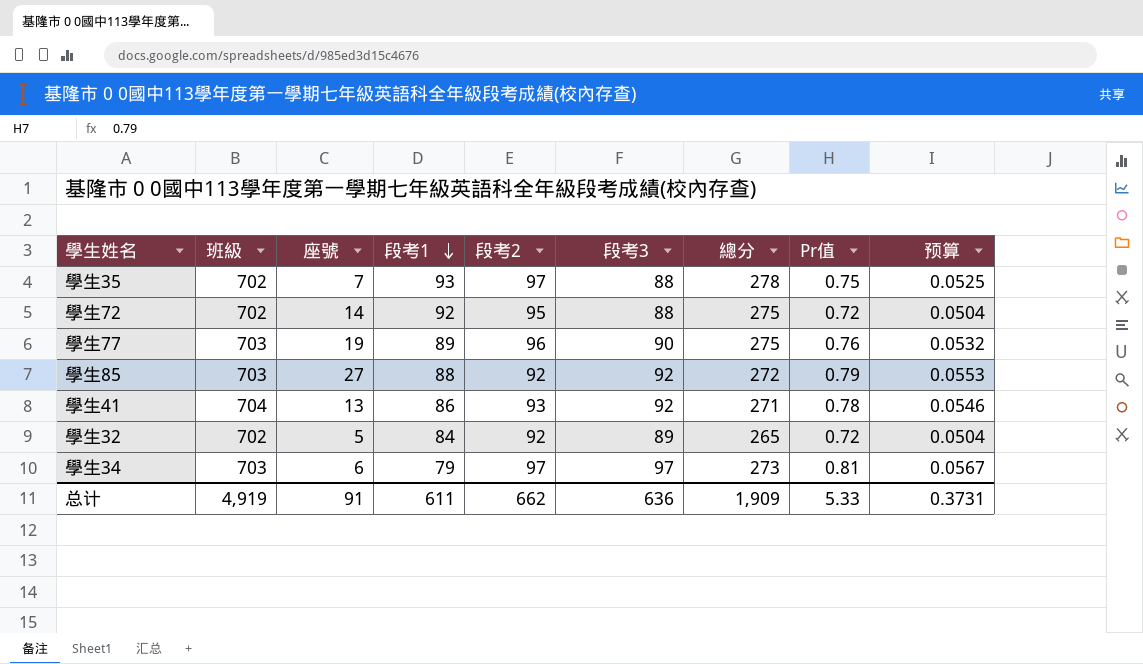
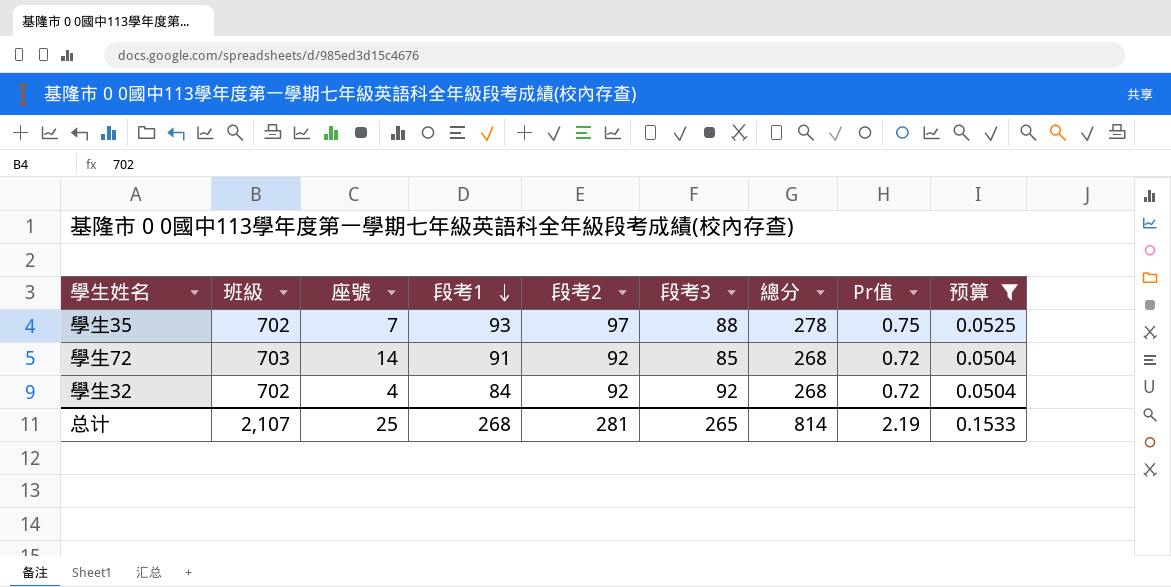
filter: none -> 预算 <= 0.0525
學生72 | 班級: 702 -> 703
學生72 | 段考1: 92 -> 91
學生72 | 段考2: 95 -> 92
學生72 | 段考3: 88 -> 85
學生72 | 總分: 275 -> 268
學生32 | 座號: 5 -> 4
學生32 | 段考3: 89 -> 92
學生32 | 總分: 265 -> 268
总计 | 班級: 4,919 -> 2,107
总计 | 座號: 91 -> 25
总计 | 段考1: 611 -> 268
总计 | 段考2: 662 -> 281
总计 | 段考3: 636 -> 265
总计 | 總分: 1,909 -> 814
总计 | Pr值: 5.33 -> 2.19
总计 | 预算: 0.3731 -> 0.1533

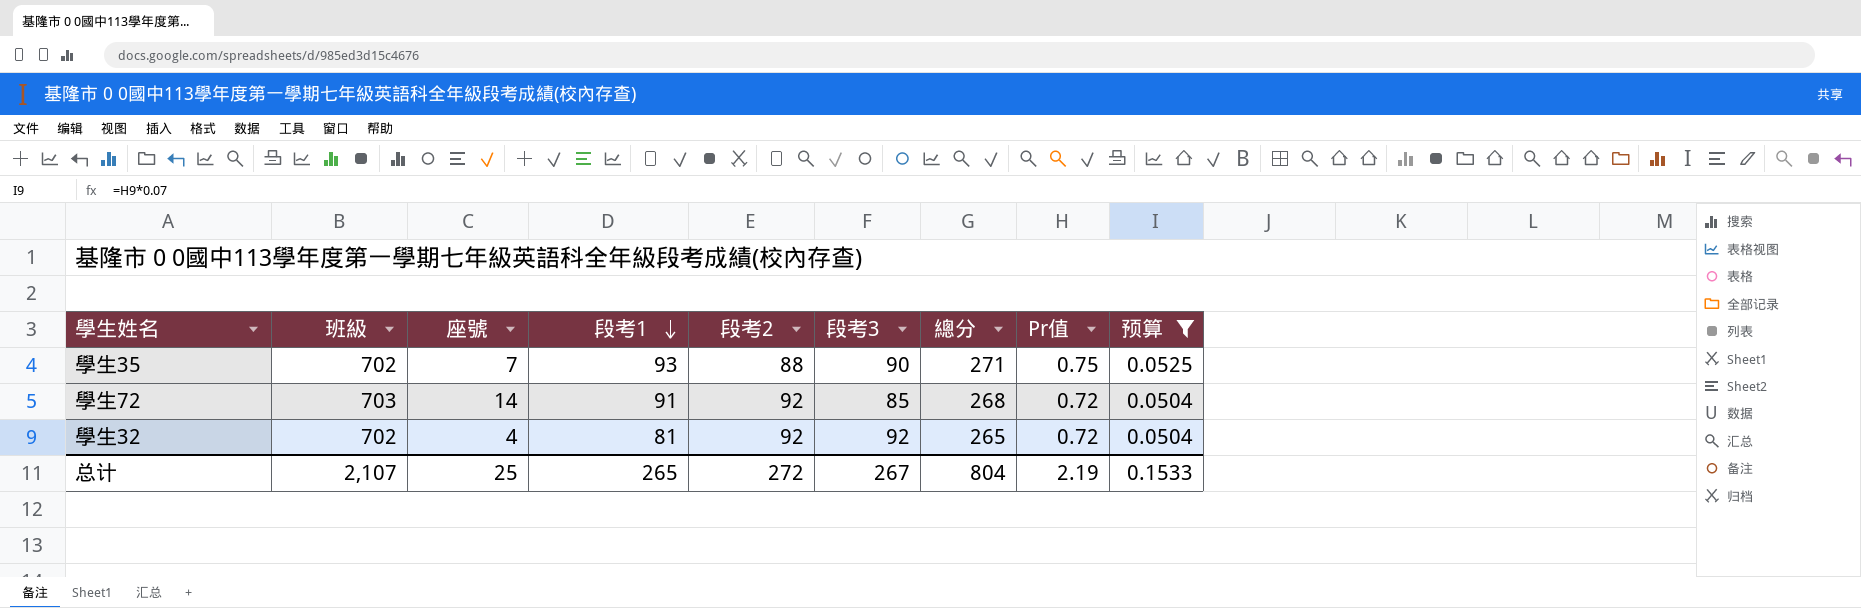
學生35 | 段考2: 97 -> 88
學生35 | 段考3: 88 -> 90
學生35 | 總分: 278 -> 271
學生32 | 段考1: 84 -> 81
學生32 | 總分: 268 -> 265
总计 | 段考1: 268 -> 265
总计 | 段考2: 281 -> 272
总计 | 段考3: 265 -> 267
总计 | 總分: 814 -> 804

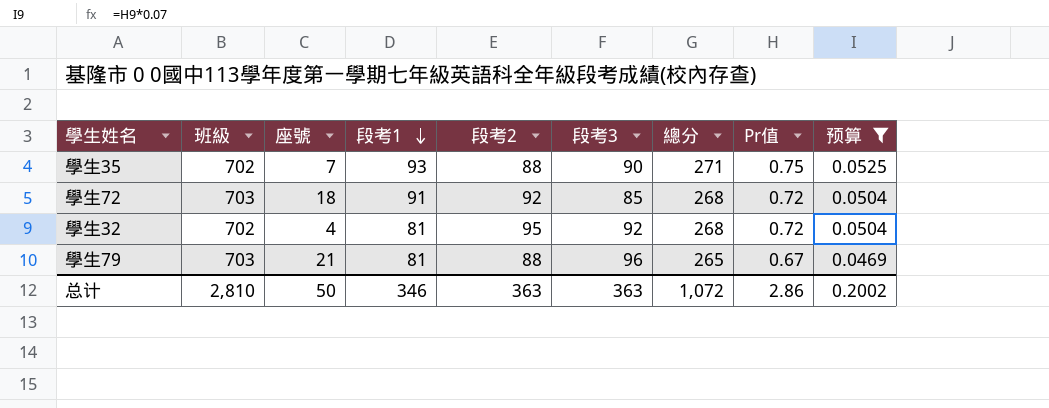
學生72 | 座號: 14 -> 18
學生32 | 段考2: 92 -> 95
學生32 | 總分: 265 -> 268
row 學生79: none -> 703 | 21 | 81 | 88 | 96 | 265 | 0.67 | 0.0469
总计 | 班級: 2,107 -> 2,810
总计 | 座號: 25 -> 50
总计 | 段考1: 265 -> 346
总计 | 段考2: 272 -> 363
总计 | 段考3: 267 -> 363
总计 | 總分: 804 -> 1,072
总计 | Pr值: 2.19 -> 2.86
总计 | 预算: 0.1533 -> 0.2002

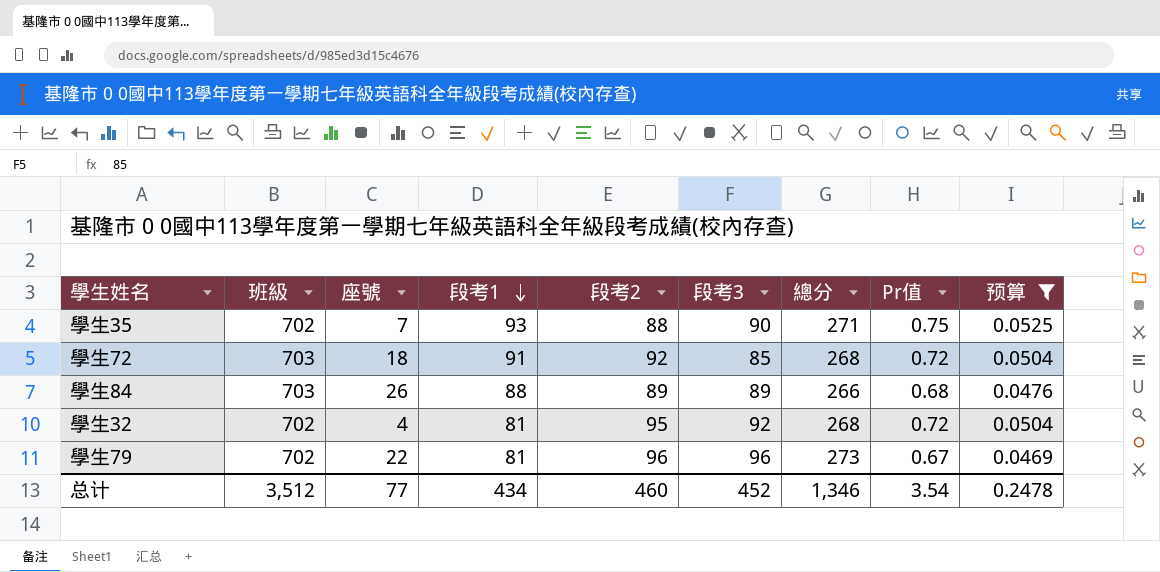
row 學生84: none -> 703 | 26 | 88 | 89 | 89 | 266 | 0.68 | 0.0476
學生79 | 班級: 703 -> 702
學生79 | 座號: 21 -> 22
學生79 | 段考2: 88 -> 96
學生79 | 總分: 265 -> 273
总计 | 班級: 2,810 -> 3,512
总计 | 座號: 50 -> 77
总计 | 段考1: 346 -> 434
总计 | 段考2: 363 -> 460
总计 | 段考3: 363 -> 452
总计 | 總分: 1,072 -> 1,346
总计 | Pr值: 2.86 -> 3.54
总计 | 预算: 0.2002 -> 0.2478

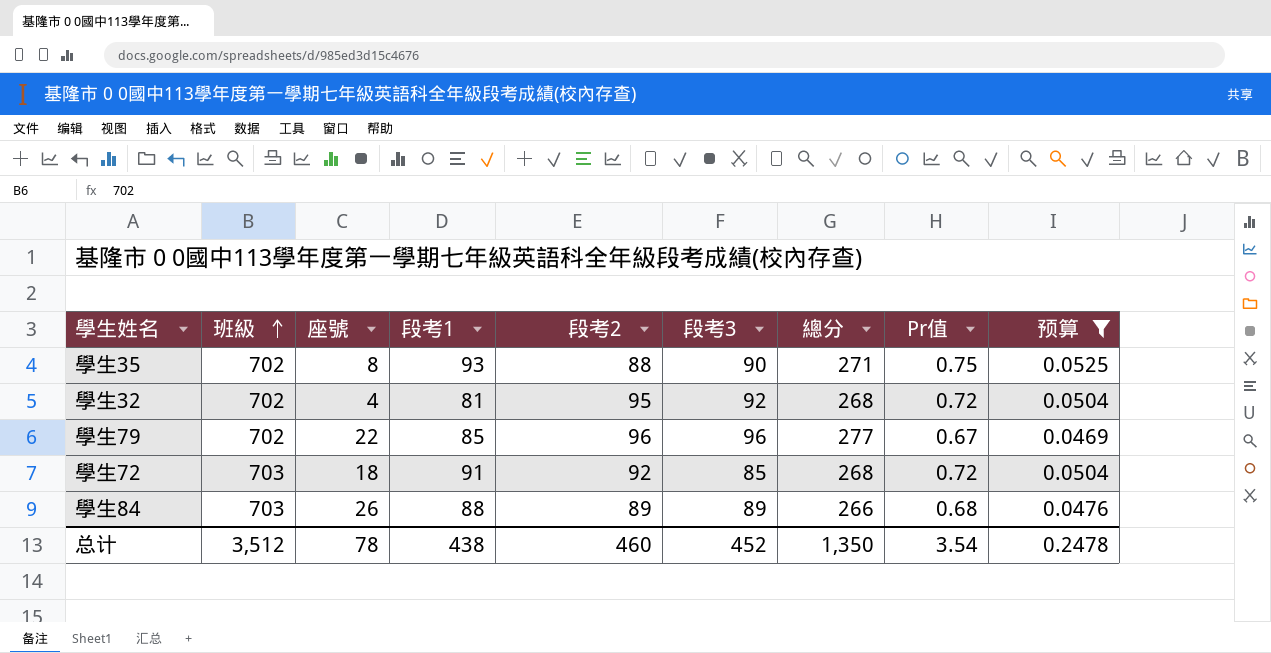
row order: 段考1 descending -> 班級 ascending
學生35 | 座號: 7 -> 8
學生79 | 段考1: 81 -> 85
學生79 | 總分: 273 -> 277
总计 | 座號: 77 -> 78
总计 | 段考1: 434 -> 438
总计 | 總分: 1,346 -> 1,350

